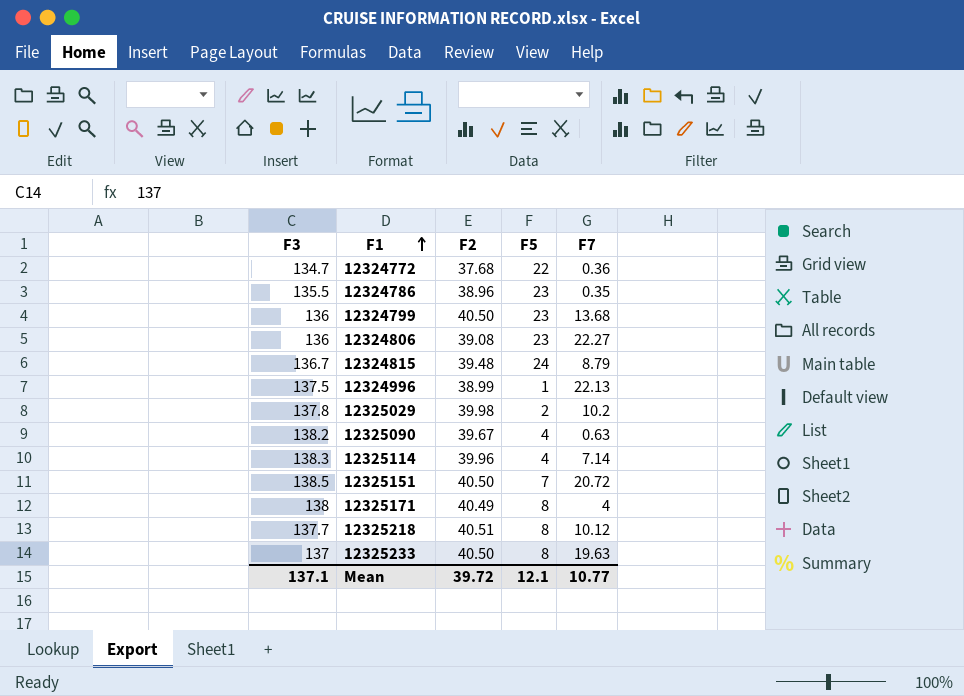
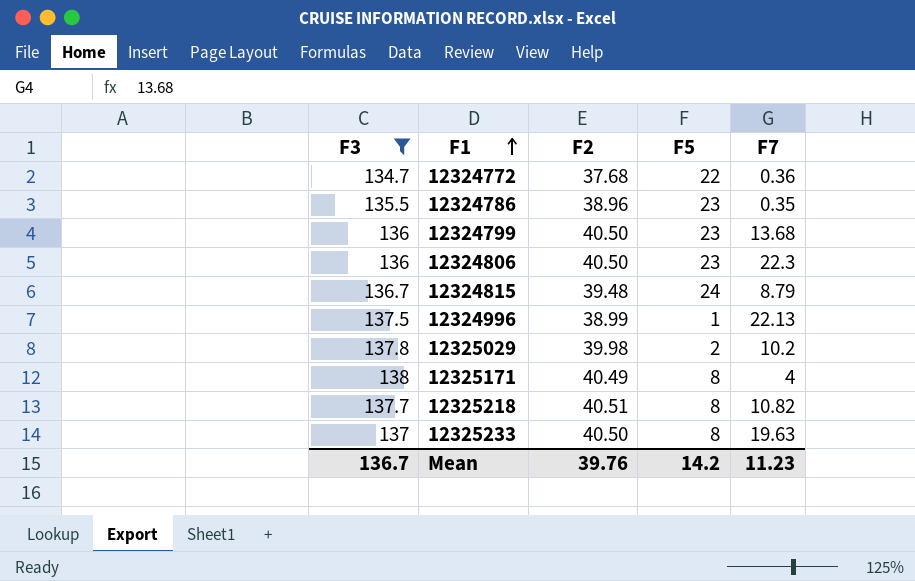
filter: none -> F3 <= 138
12324806 | F2: 39.08 -> 40.50
12324806 | F7: 22.27 -> 22.3
12325218 | F7: 10.12 -> 10.82
Mean | F3: 137.1 -> 136.7
Mean | F2: 39.72 -> 39.76
Mean | F5: 12.1 -> 14.2
Mean | F7: 10.77 -> 11.23

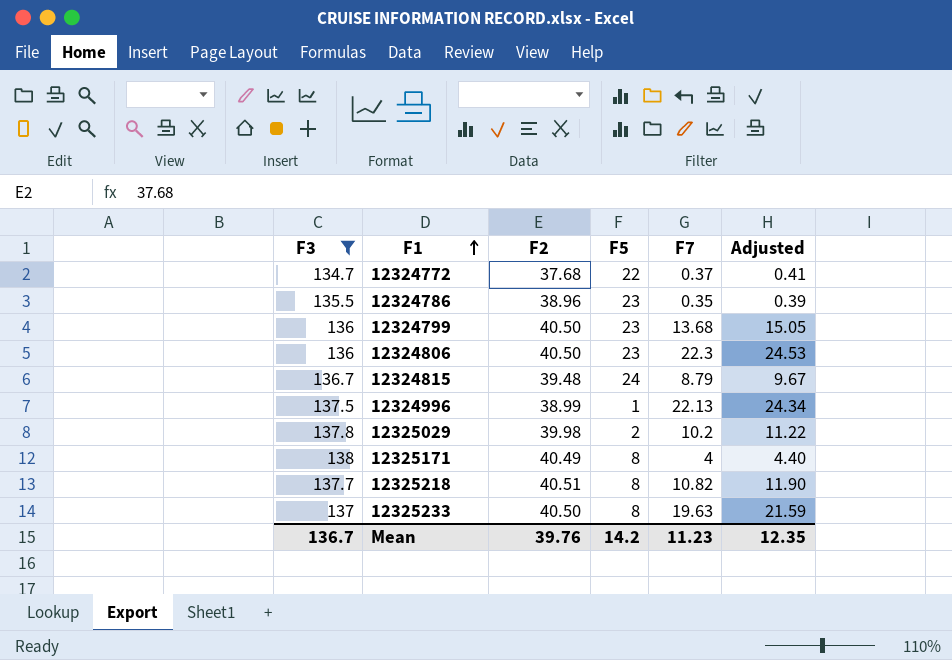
column Adjusted | formula: none -> [F7] * 1.1
12324772 | F7: 0.36 -> 0.37

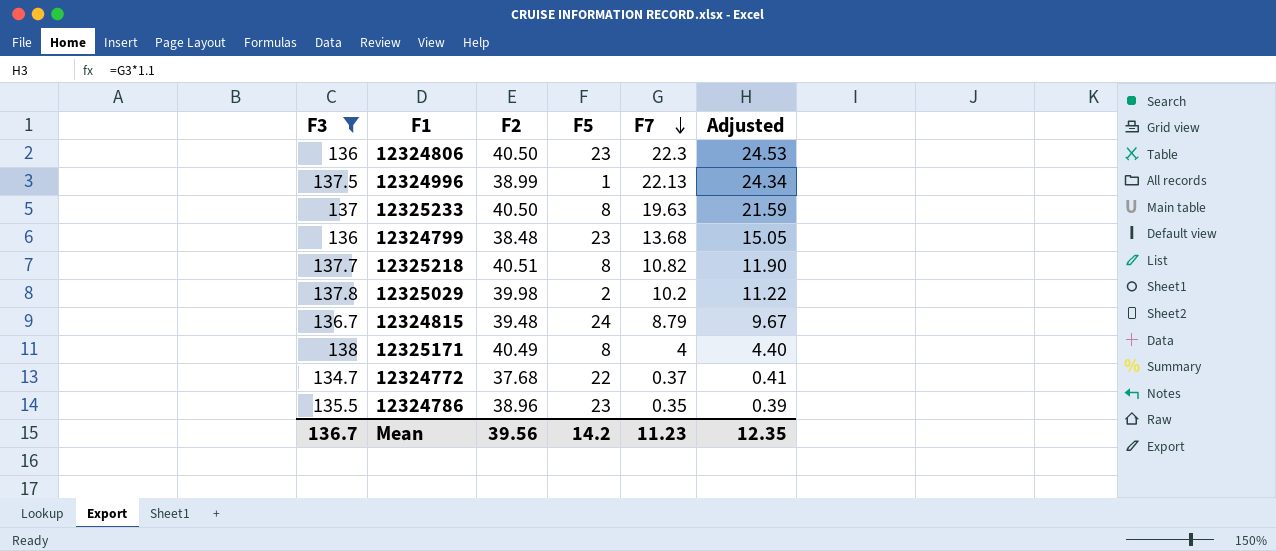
row order: F1 ascending -> F7 descending
12324799 | F2: 40.50 -> 38.48
Mean | F2: 39.76 -> 39.56

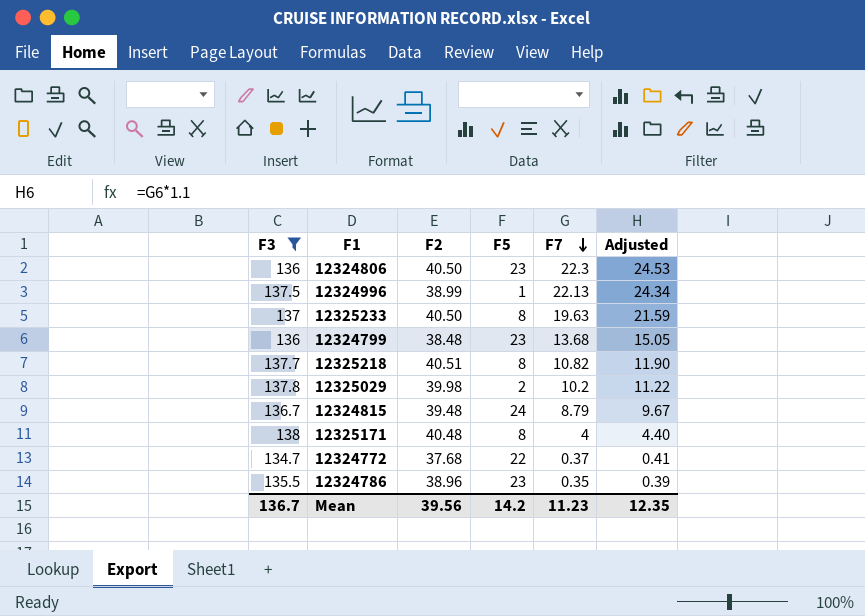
12325171 | F2: 40.49 -> 40.48

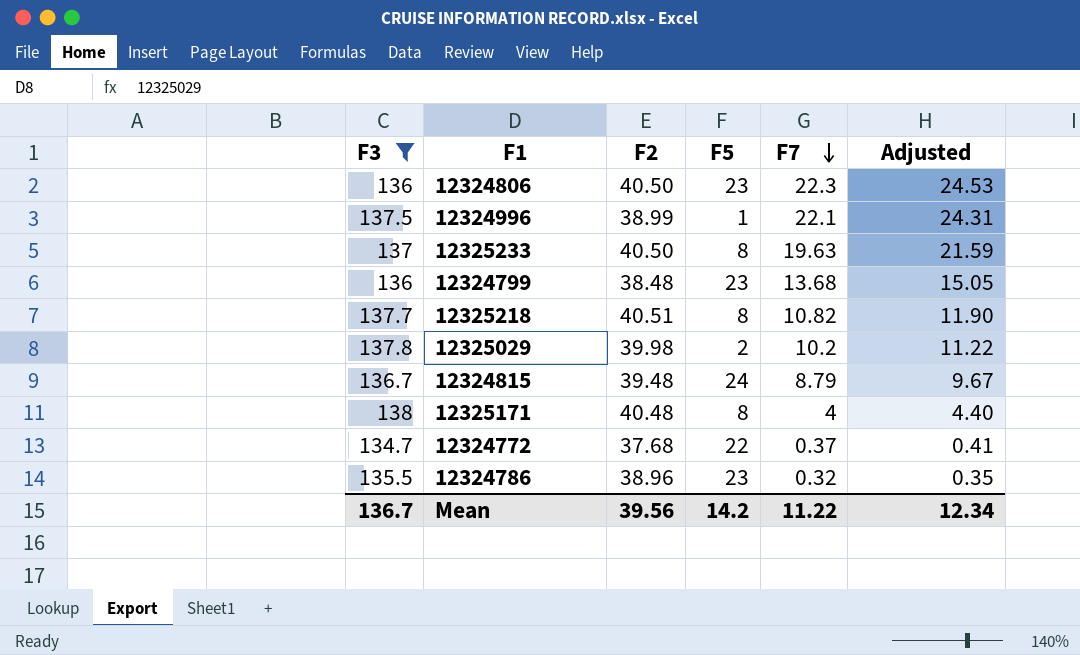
12324996 | F7: 22.13 -> 22.1
12324996 | Adjusted: 24.34 -> 24.31
12324786 | F7: 0.35 -> 0.32
12324786 | Adjusted: 0.39 -> 0.35
Mean | F7: 11.23 -> 11.22
Mean | Adjusted: 12.35 -> 12.34

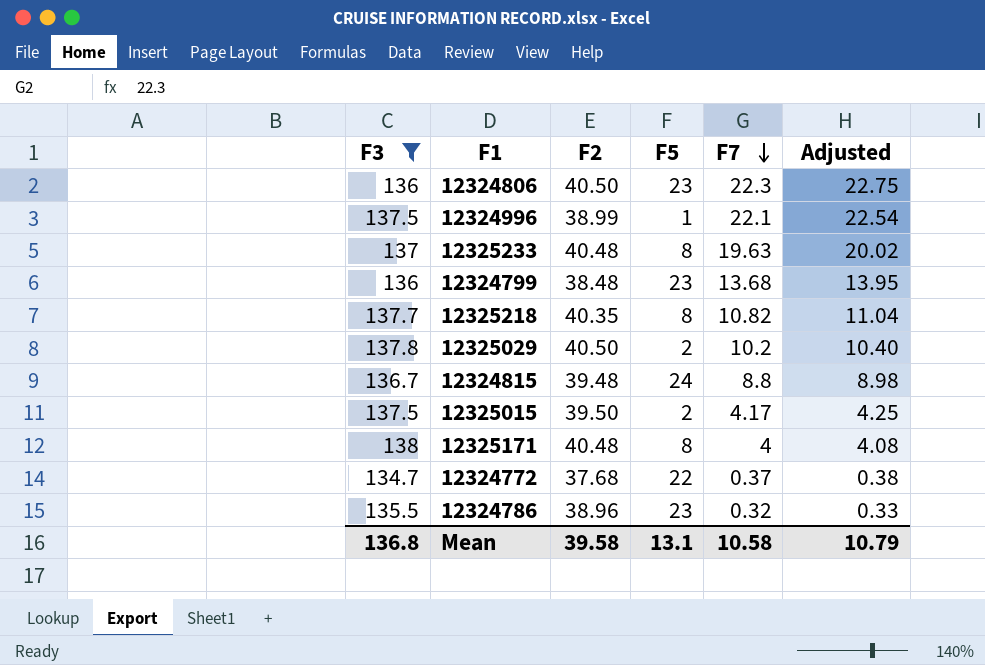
column Adjusted | formula: [F7] * 1.1 -> [F7] * 1.02
12325233 | F2: 40.50 -> 40.48
12325218 | F2: 40.51 -> 40.35
12325029 | F2: 39.98 -> 40.50
12324815 | F7: 8.79 -> 8.8
row 12325015: none -> 137.5 | 39.50 | 2 | 4.17 | 4.25
Mean | F3: 136.7 -> 136.8
Mean | F2: 39.56 -> 39.58
Mean | F5: 14.2 -> 13.1
Mean | F7: 11.22 -> 10.58
Mean | Adjusted: 12.34 -> 10.79

